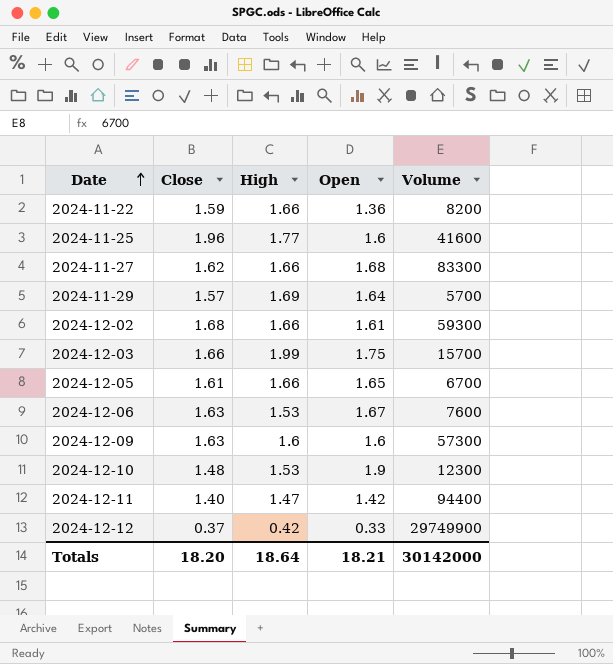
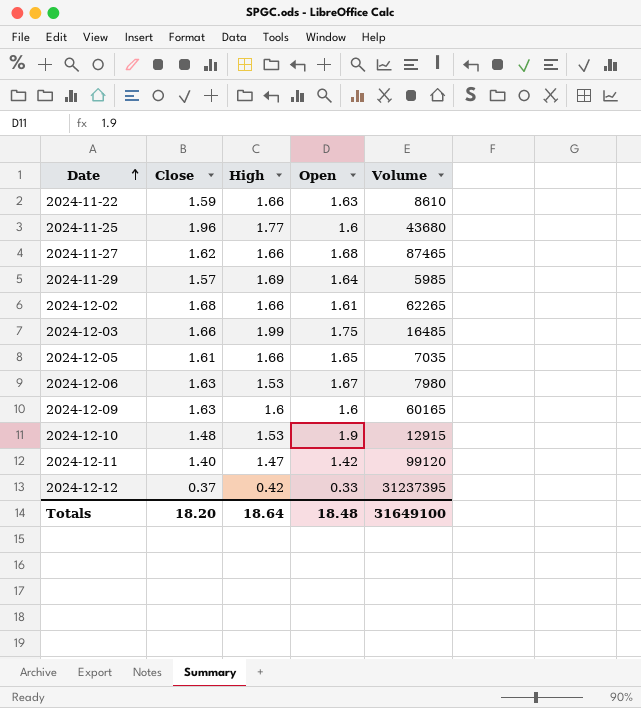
2024-11-22 | Open: 1.36 -> 1.63
2024-11-22 | Volume: 8200 -> 8610
2024-11-25 | Volume: 41600 -> 43680
2024-11-27 | Volume: 83300 -> 87465
2024-11-29 | Volume: 5700 -> 5985
2024-12-02 | Volume: 59300 -> 62265
2024-12-03 | Volume: 15700 -> 16485
2024-12-05 | Volume: 6700 -> 7035
2024-12-06 | Volume: 7600 -> 7980
2024-12-09 | Volume: 57300 -> 60165
2024-12-10 | Volume: 12300 -> 12915
2024-12-11 | Volume: 94400 -> 99120
2024-12-12 | Volume: 29749900 -> 31237395
Totals | Open: 18.21 -> 18.48
Totals | Volume: 30142000 -> 31649100

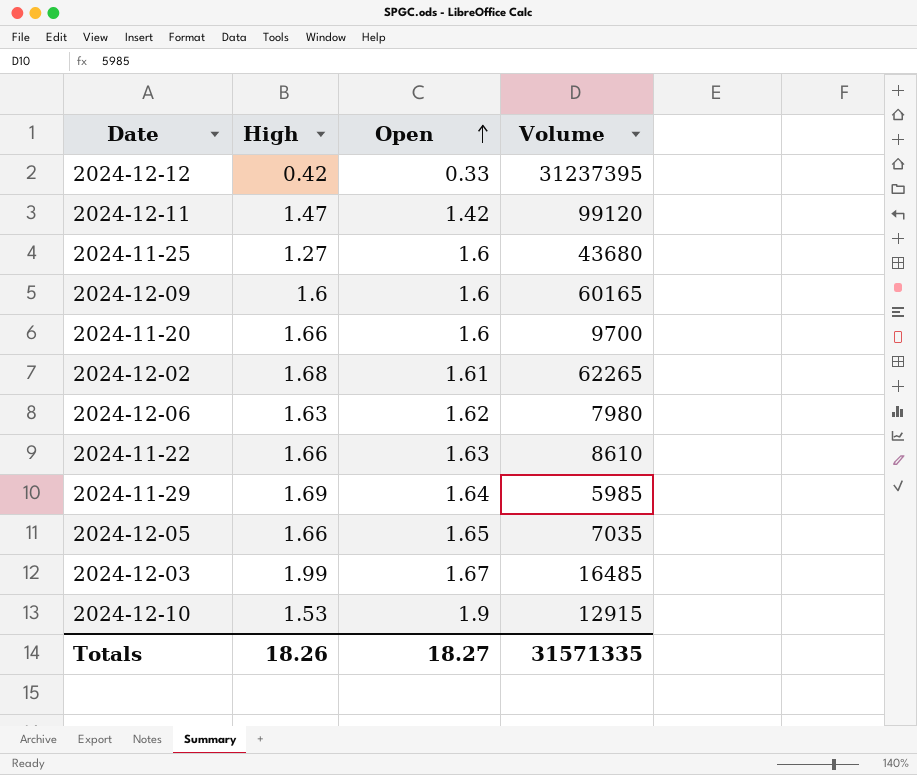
row order: Date ascending -> Open ascending
column Close | position: 2 -> none
row 2024-11-27: 1.62 | 1.66 | 1.68 | 87465 -> none
2024-11-25 | High: 1.77 -> 1.27
row 2024-11-20: none -> 1.66 | 1.6 | 9700
2024-12-02 | High: 1.66 -> 1.68
2024-12-06 | High: 1.53 -> 1.63
2024-12-06 | Open: 1.67 -> 1.62
2024-12-03 | Open: 1.75 -> 1.67
Totals | High: 18.64 -> 18.26
Totals | Open: 18.48 -> 18.27
Totals | Volume: 31649100 -> 31571335

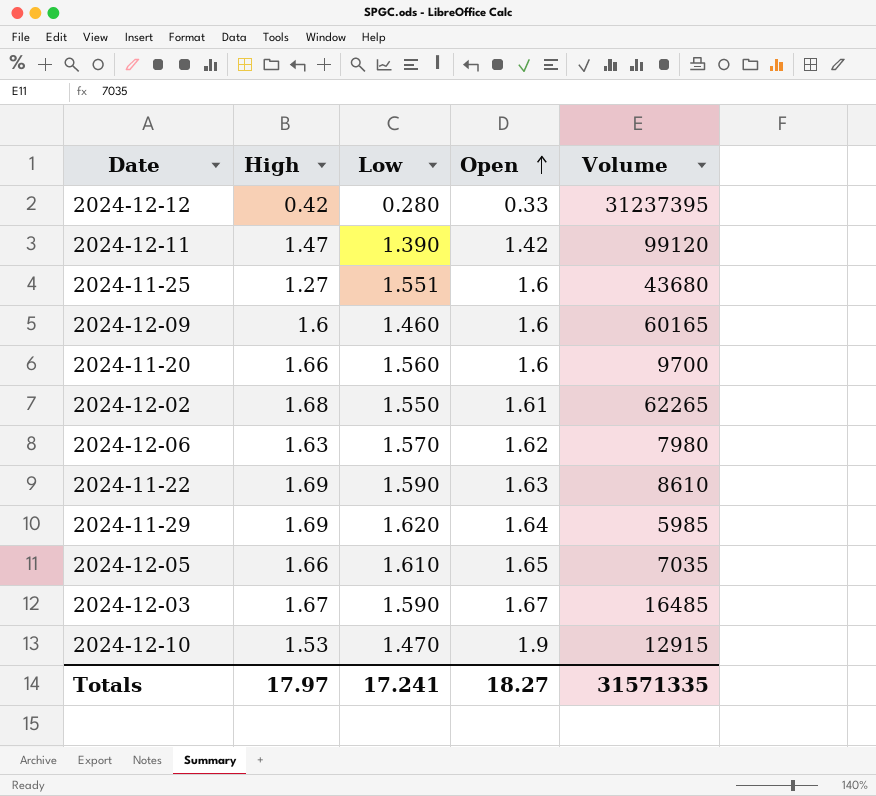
column Low | position: none -> 3
2024-11-22 | High: 1.66 -> 1.69
2024-12-03 | High: 1.99 -> 1.67
Totals | High: 18.26 -> 17.97

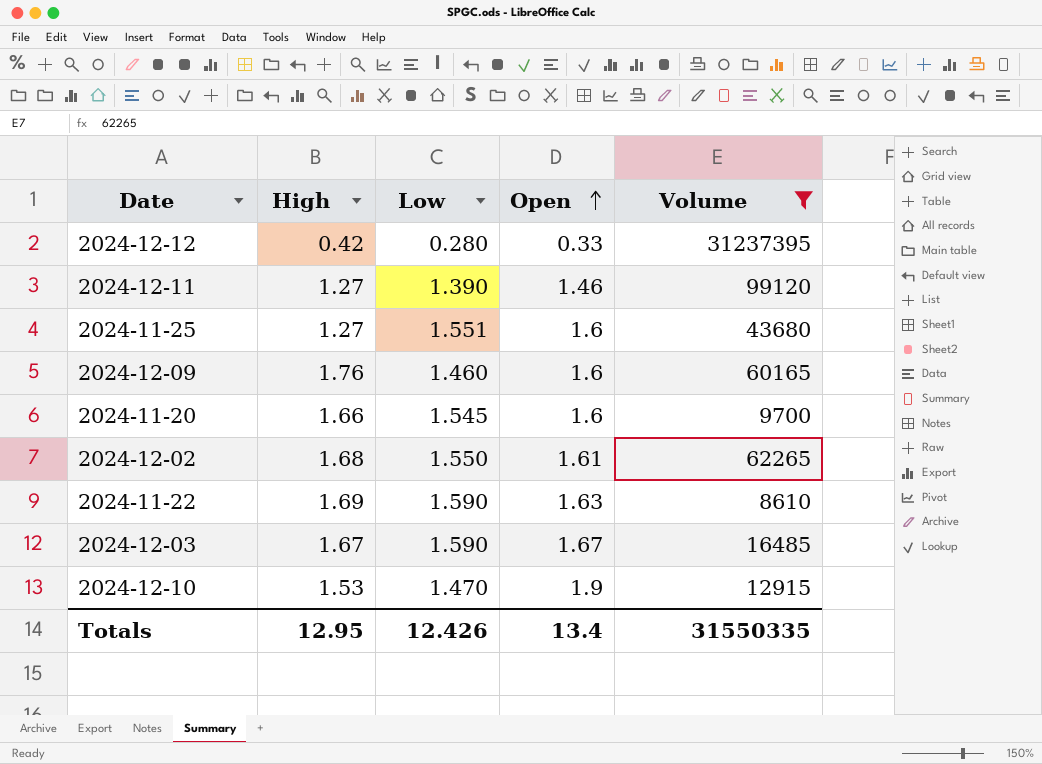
filter: none -> Volume >= 8610
2024-12-11 | High: 1.47 -> 1.27
2024-12-11 | Open: 1.42 -> 1.46
2024-12-09 | High: 1.6 -> 1.76
2024-11-20 | Low: 1.560 -> 1.545
Totals | High: 17.97 -> 12.95
Totals | Low: 17.241 -> 12.426
Totals | Open: 18.27 -> 13.4
Totals | Volume: 31571335 -> 31550335

